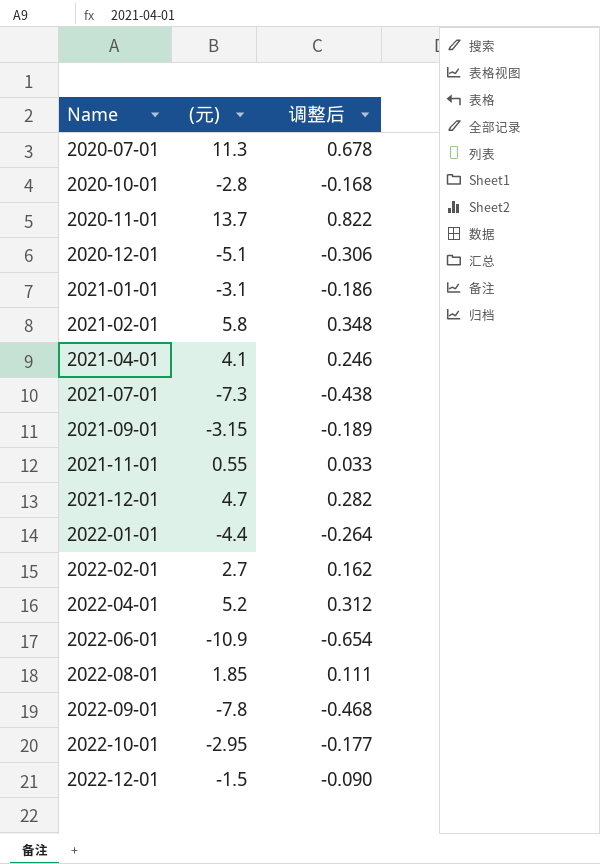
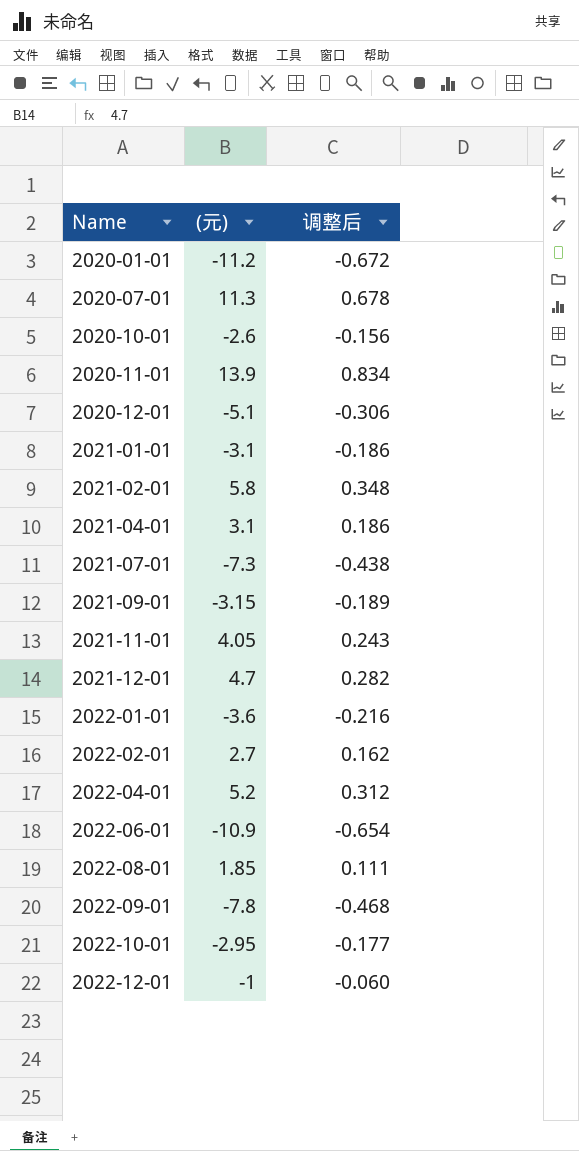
row 2020-01-01: none -> -11.2 | -0.672
2020-10-01 | (元): -2.8 -> -2.6
2020-10-01 | 调整后: -0.168 -> -0.156
2020-11-01 | (元): 13.7 -> 13.9
2020-11-01 | 调整后: 0.822 -> 0.834
2021-04-01 | (元): 4.1 -> 3.1
2021-04-01 | 调整后: 0.246 -> 0.186
2021-11-01 | (元): 0.55 -> 4.05
2021-11-01 | 调整后: 0.033 -> 0.243
2022-01-01 | (元): -4.4 -> -3.6
2022-01-01 | 调整后: -0.264 -> -0.216
2022-12-01 | (元): -1.5 -> -1
2022-12-01 | 调整后: -0.090 -> -0.060

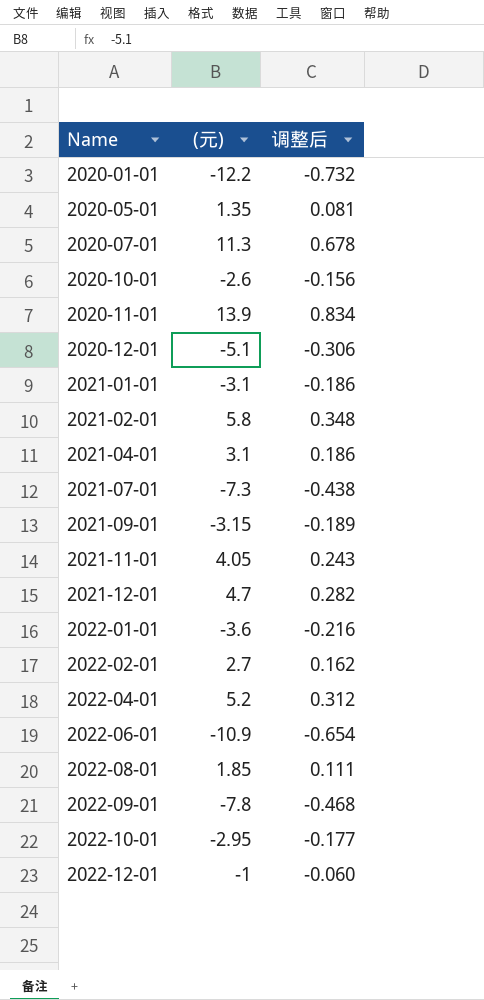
2020-01-01 | (元): -11.2 -> -12.2
2020-01-01 | 调整后: -0.672 -> -0.732
row 2020-05-01: none -> 1.35 | 0.081

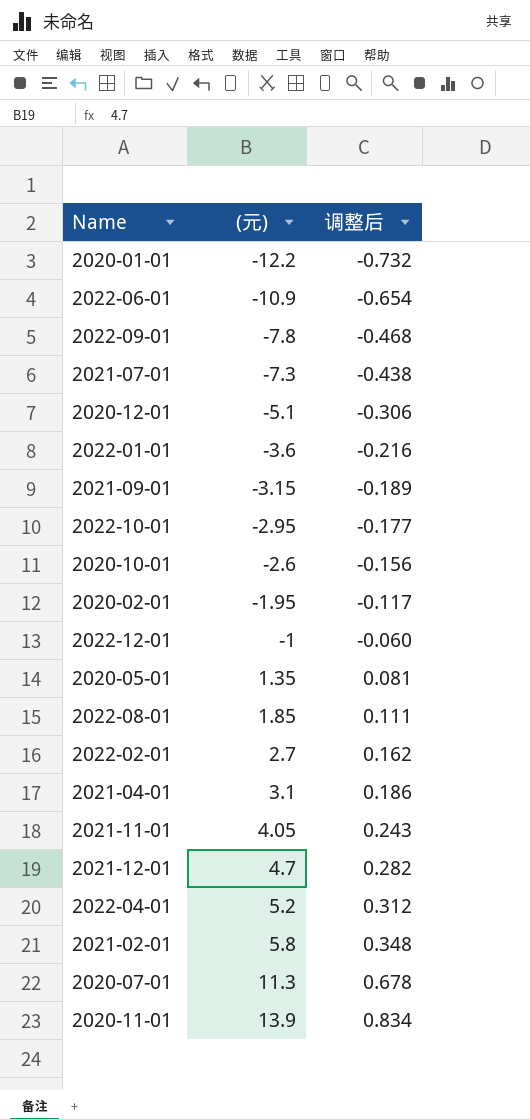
row order: Name ascending -> (元) ascending
row 2021-01-01: -3.1 | -0.186 -> none
row 2020-02-01: none -> -1.95 | -0.117

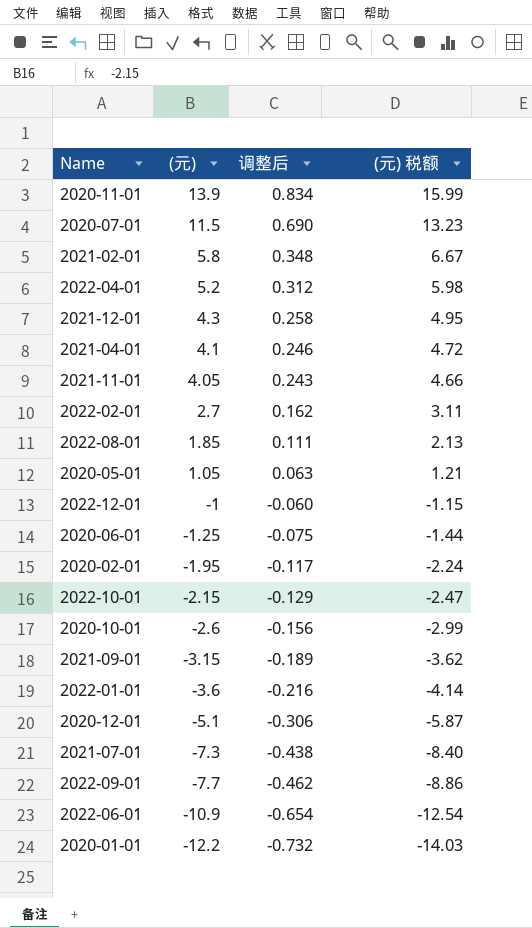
row order: (元) ascending -> (元) descending
column (元) 税额 | formula: none -> [(元)] * 1.15
2020-07-01 | (元): 11.3 -> 11.5
2020-07-01 | 调整后: 0.678 -> 0.690
2021-12-01 | (元): 4.7 -> 4.3
2021-12-01 | 调整后: 0.282 -> 0.258
2021-04-01 | (元): 3.1 -> 4.1
2021-04-01 | 调整后: 0.186 -> 0.246
2020-05-01 | (元): 1.35 -> 1.05
2020-05-01 | 调整后: 0.081 -> 0.063
row 2020-06-01: none -> -1.25 | -0.075 | -1.44
2022-10-01 | (元): -2.95 -> -2.15
2022-10-01 | 调整后: -0.177 -> -0.129
2022-09-01 | (元): -7.8 -> -7.7
2022-09-01 | 调整后: -0.468 -> -0.462

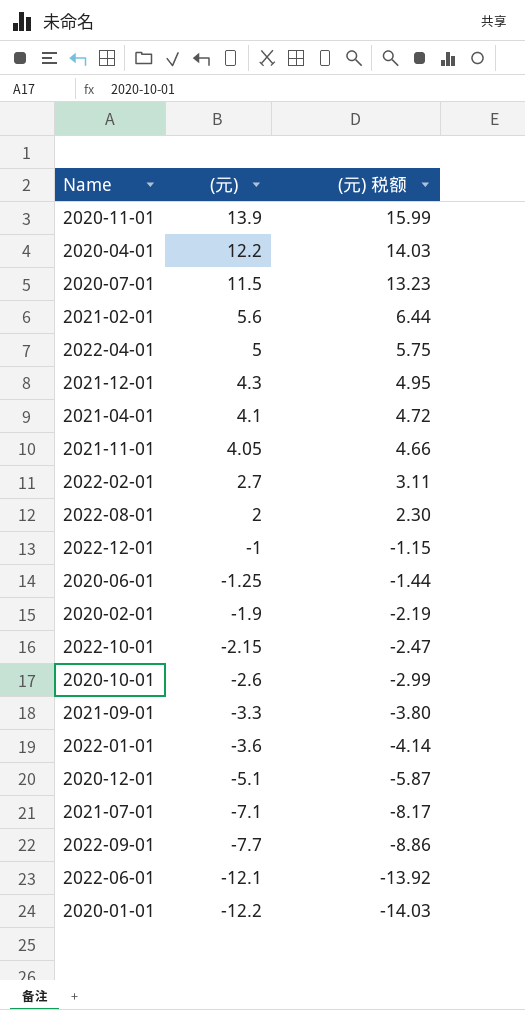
column 调整后 | formula: [(元)] * 0.06 -> none
row 2020-05-01: 1.05 | 0.063 | 1.21 -> none
row 2020-04-01: none -> 12.2 | 14.03
2021-02-01 | (元): 5.8 -> 5.6
2021-02-01 | (元) 税额: 6.67 -> 6.44
2022-04-01 | (元): 5.2 -> 5
2022-04-01 | (元) 税额: 5.98 -> 5.75
2022-08-01 | (元): 1.85 -> 2
2022-08-01 | (元) 税额: 2.13 -> 2.30
2020-02-01 | (元): -1.95 -> -1.9
2020-02-01 | (元) 税额: -2.24 -> -2.19
2021-09-01 | (元): -3.15 -> -3.3
2021-09-01 | (元) 税额: -3.62 -> -3.80
2021-07-01 | (元): -7.3 -> -7.1
2021-07-01 | (元) 税额: -8.40 -> -8.17
2022-06-01 | (元): -10.9 -> -12.1
2022-06-01 | (元) 税额: -12.54 -> -13.92

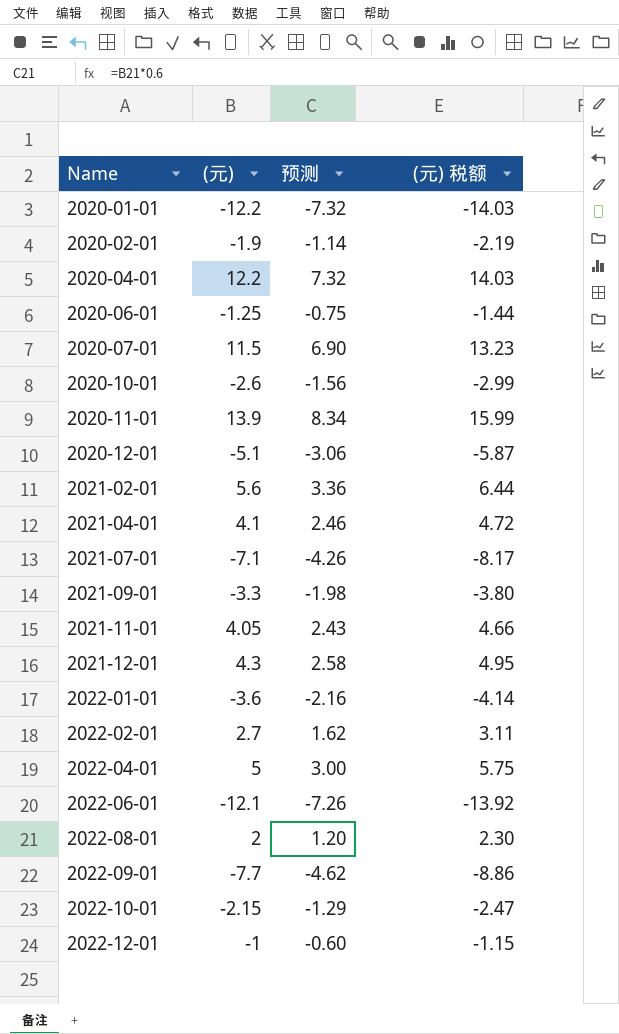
row order: (元) descending -> Name ascending
column 预测 | formula: none -> [(元)] * 0.6

